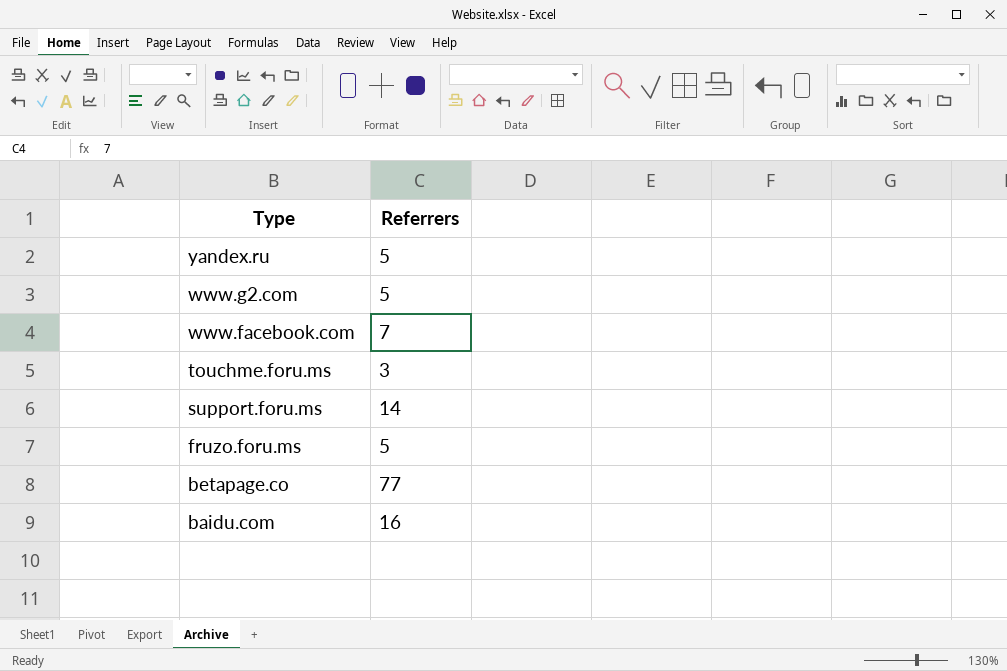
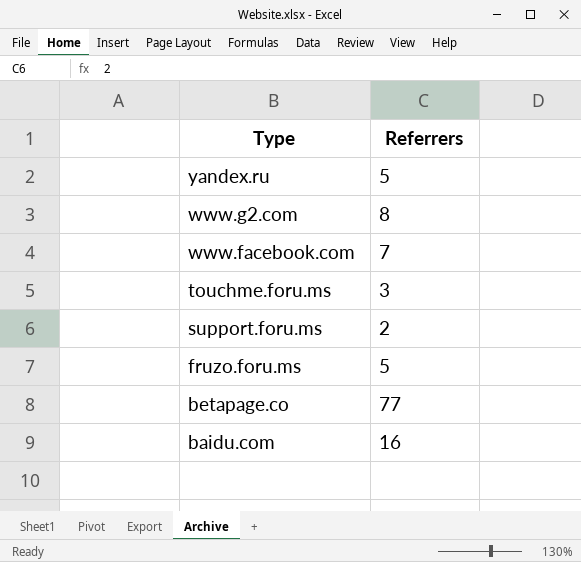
www.g2.com | Referrers: 5 -> 8
support.foru.ms | Referrers: 14 -> 2

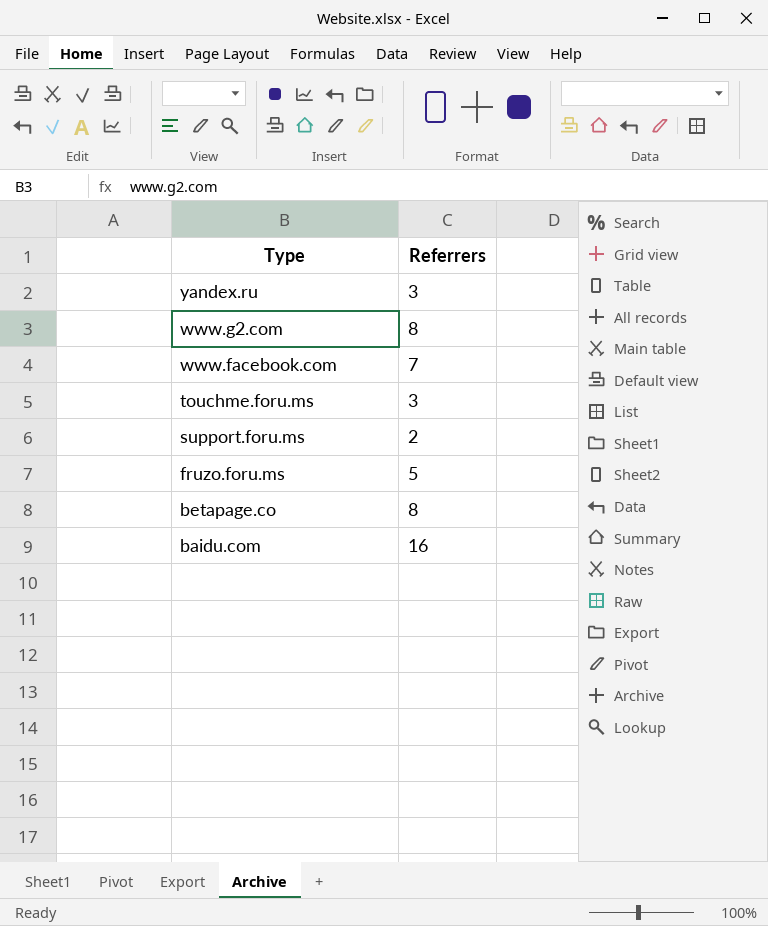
yandex.ru | Referrers: 5 -> 3
betapage.co | Referrers: 77 -> 8

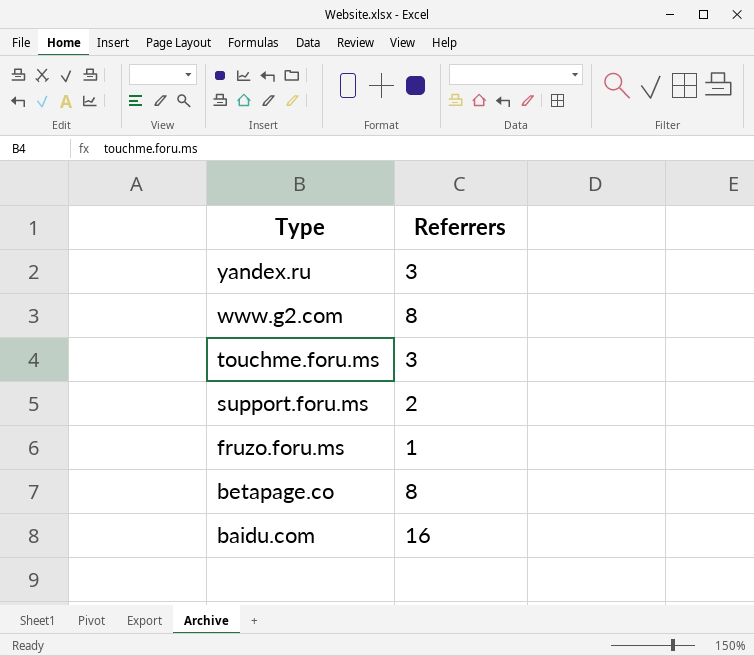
row www.facebook.com: 7 -> none
fruzo.foru.ms | Referrers: 5 -> 1

